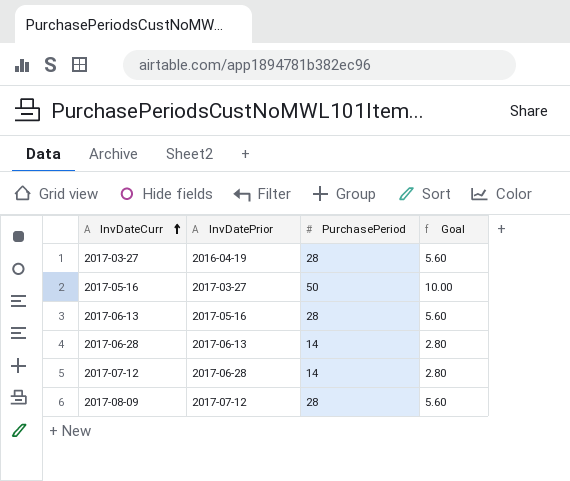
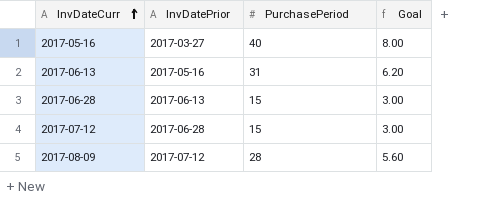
row 2017-03-27: 2016-04-19 | 28 | 5.60 -> none
2017-05-16 | PurchasePeriod: 50 -> 40
2017-05-16 | Goal: 10.00 -> 8.00
2017-06-13 | PurchasePeriod: 28 -> 31
2017-06-13 | Goal: 5.60 -> 6.20
2017-06-28 | PurchasePeriod: 14 -> 15
2017-06-28 | Goal: 2.80 -> 3.00
2017-07-12 | PurchasePeriod: 14 -> 15
2017-07-12 | Goal: 2.80 -> 3.00

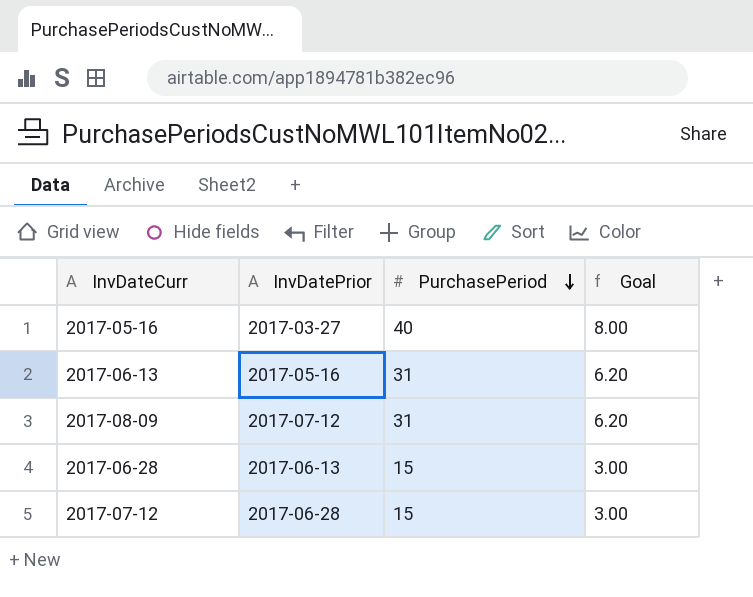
row order: InvDateCurr ascending -> PurchasePeriod descending
2017-08-09 | PurchasePeriod: 28 -> 31
2017-08-09 | Goal: 5.60 -> 6.20

